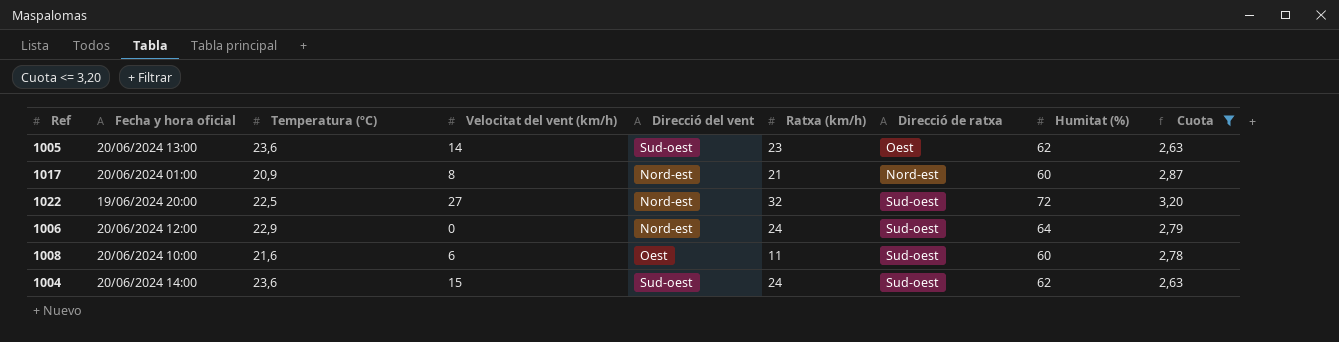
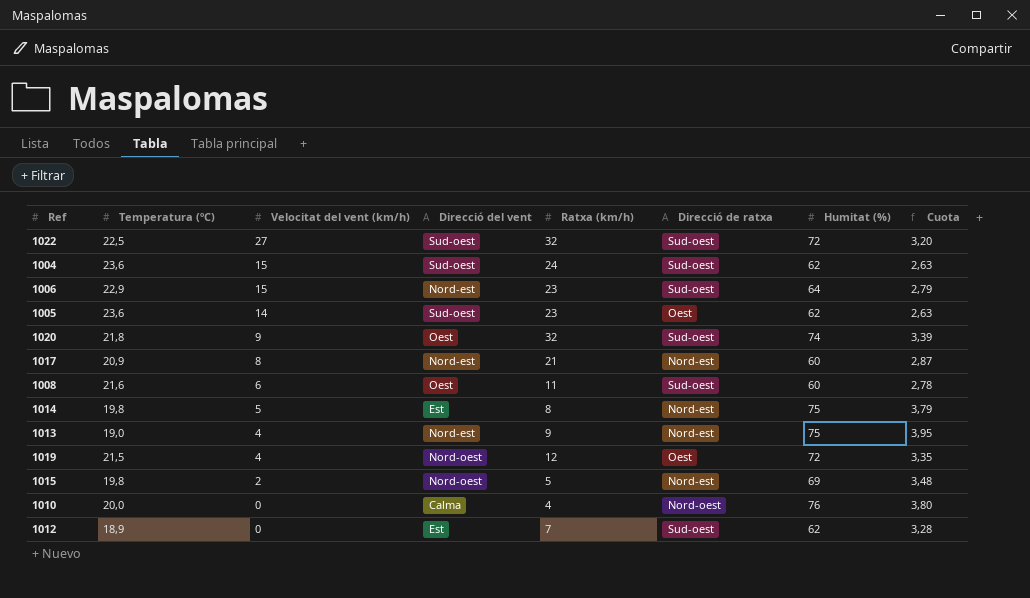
filter: Cuota <= 3,20 -> none
row order: none -> Velocitat del vent (km/h) descending
column Fecha y hora oficial | position: 2 -> none
1022 | Direcció del vent: Nord-est -> Sud-oest
1006 | Velocitat del vent (km/h): 0 -> 15
1006 | Ratxa (km/h): 24 -> 23

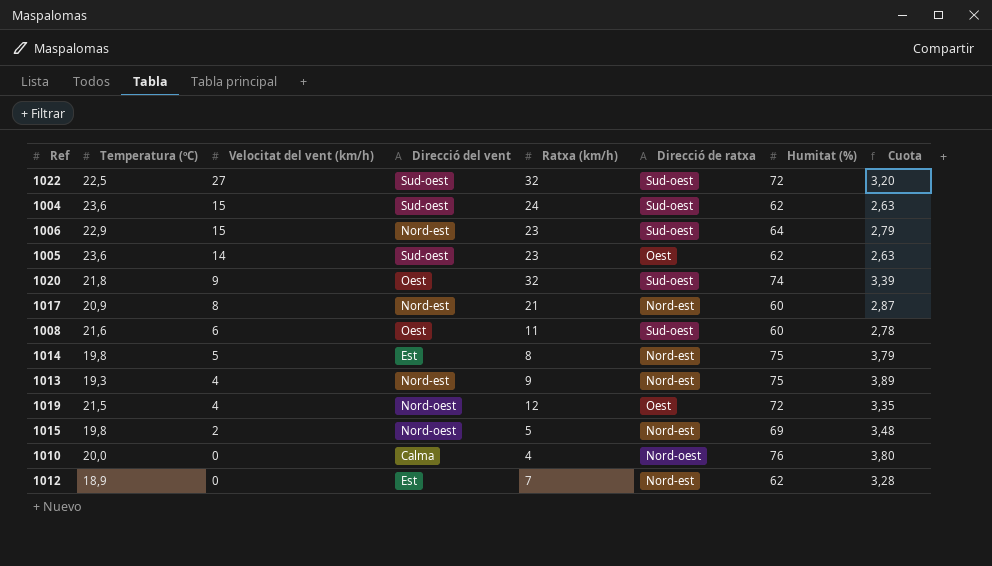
1013 | Temperatura (ºC): 19,0 -> 19,3
1013 | Cuota: 3,95 -> 3,89
1012 | Direcció de ratxa: Sud-oest -> Nord-est

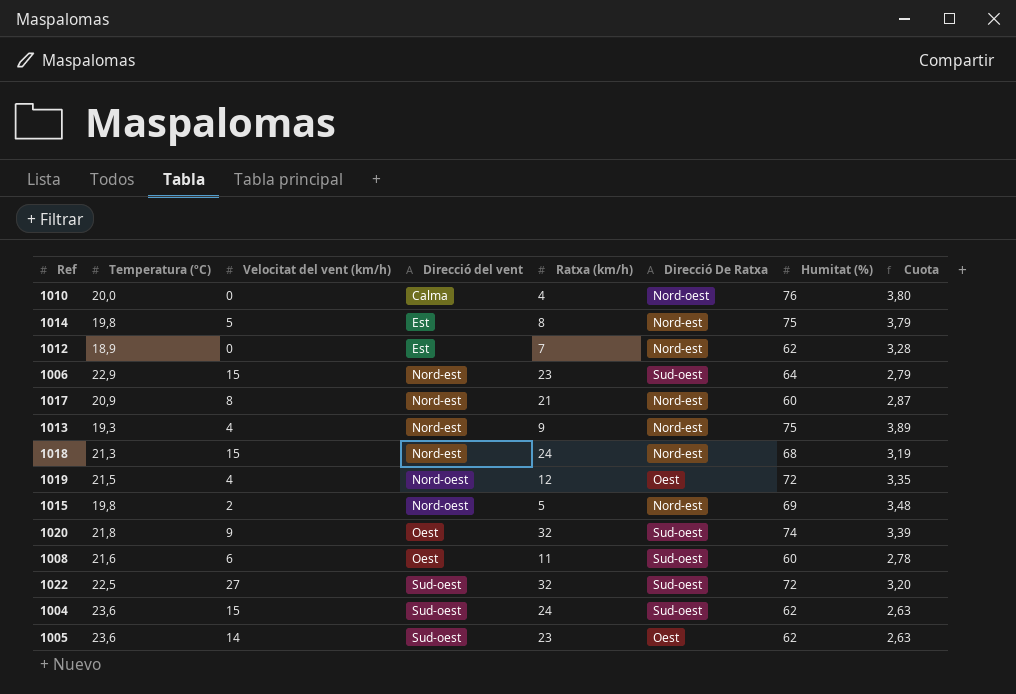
row order: Velocitat del vent (km/h) descending -> Direcció del vent ascending
column name: Direcció de ratxa -> Direcció De Ratxa
row 1018: none -> 21,3 | 15 | Nord-est | 24 | Nord-est | 68 | 3,19

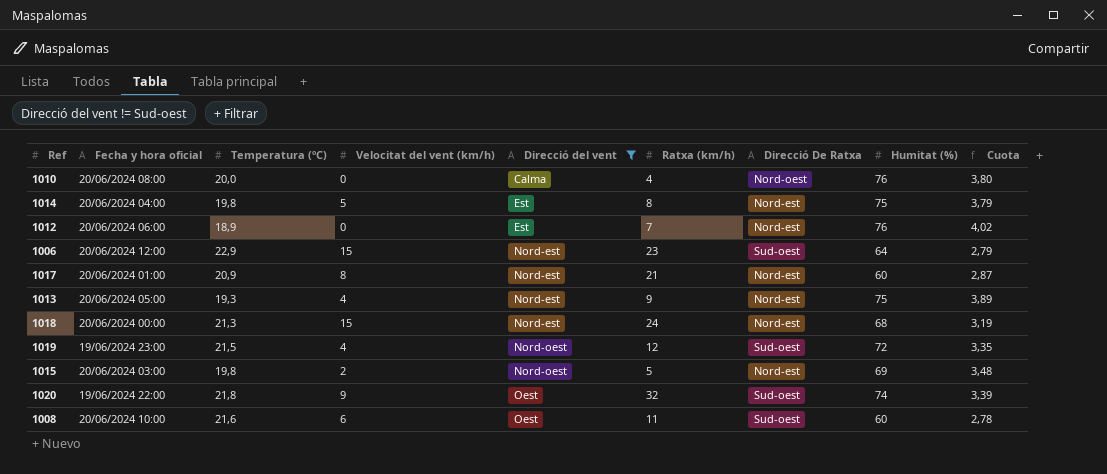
filter: none -> Direcció del vent != Sud-oest
column Fecha y hora oficial | position: none -> 2
1012 | Humitat (%): 62 -> 76
1012 | Cuota: 3,28 -> 4,02
1019 | Direcció De Ratxa: Oest -> Sud-oest

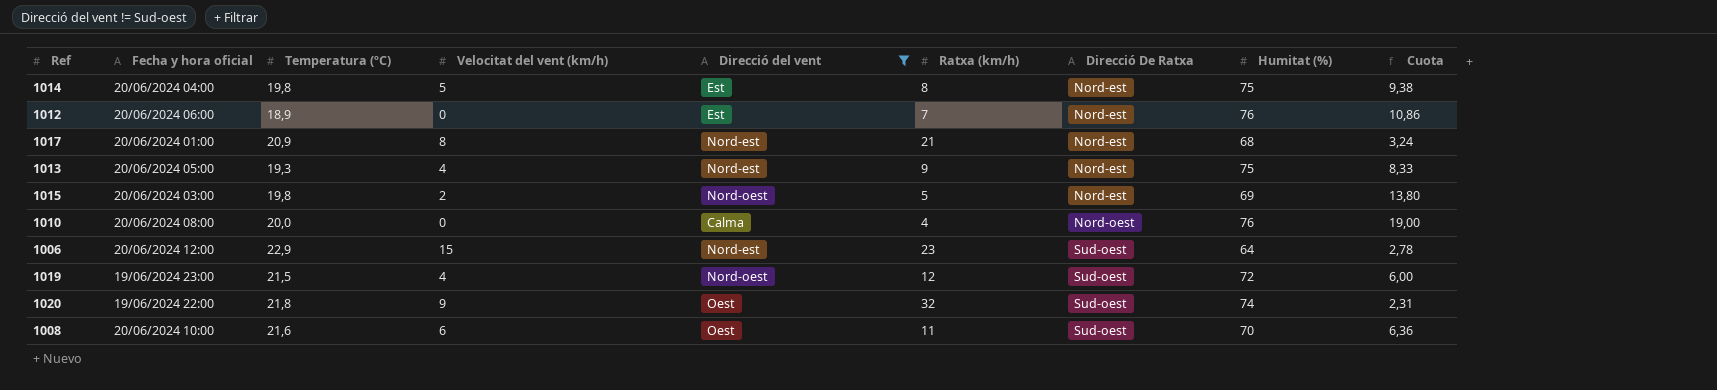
row order: Direcció del vent ascending -> Direcció De Ratxa ascending
column Cuota | formula: [Humitat (%)] / [Temperatura (ºC)] -> [Humitat (%)] / [Ratxa (km/h)]
row 1018: 20/06/2024 00:00 | 21,3 | 15 | Nord-est | 24 | Nord-est | 68 | 3,19 -> none
1017 | Humitat (%): 60 -> 68
1008 | Humitat (%): 60 -> 70

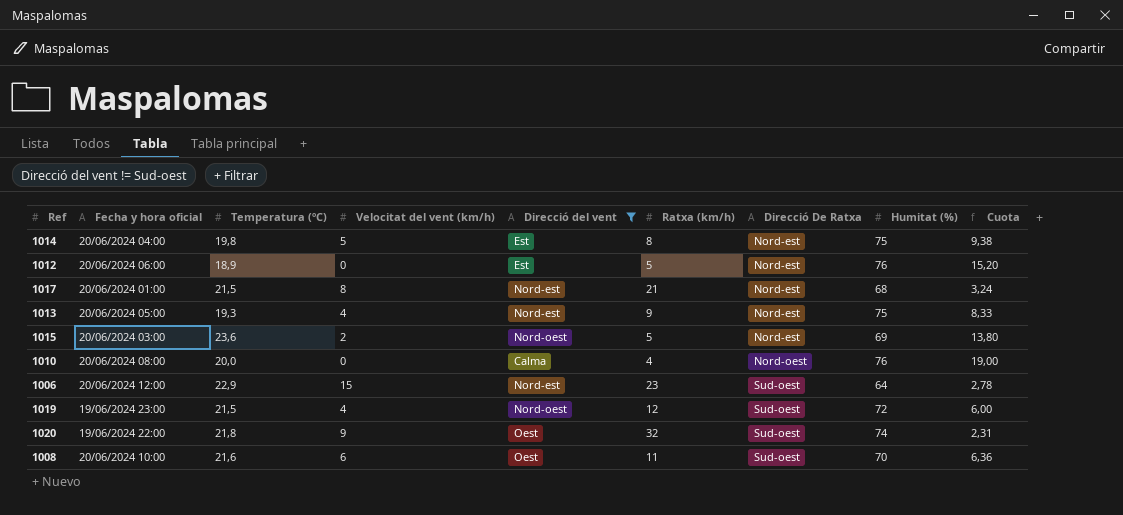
1012 | Ratxa (km/h): 7 -> 5
1012 | Cuota: 10,86 -> 15,20
1017 | Temperatura (ºC): 20,9 -> 21,5
1015 | Temperatura (ºC): 19,8 -> 23,6

